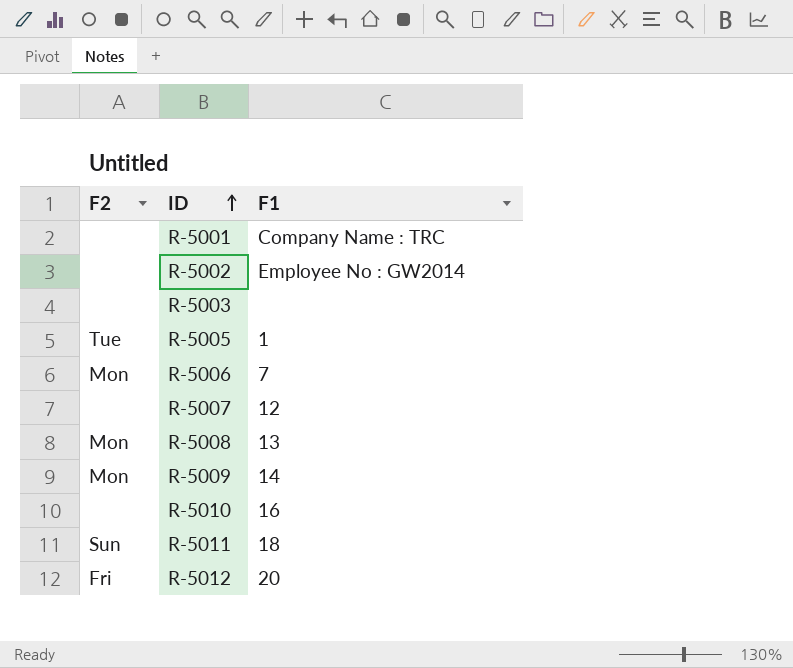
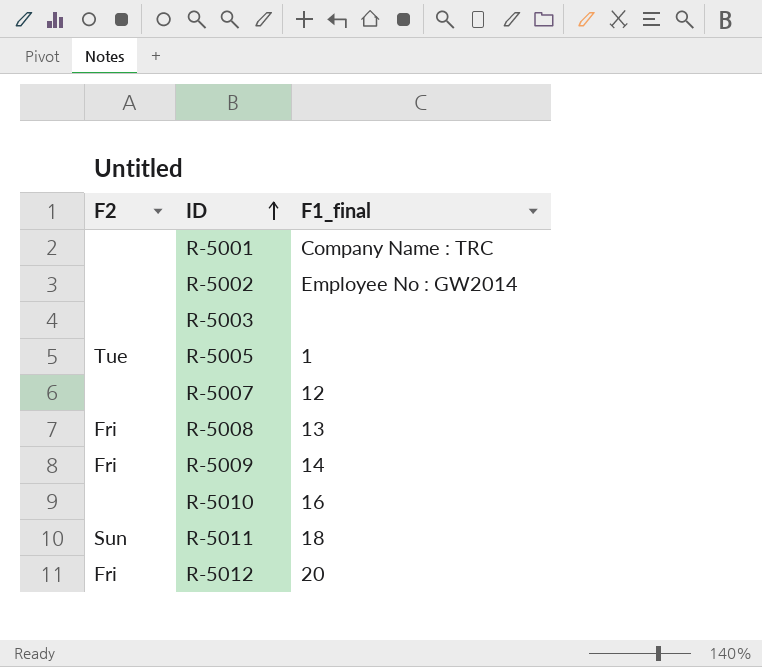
column name: F1 -> F1_final
row R-5006: Mon | 7 -> none
R-5008 | F2: Mon -> Fri
R-5009 | F2: Mon -> Fri

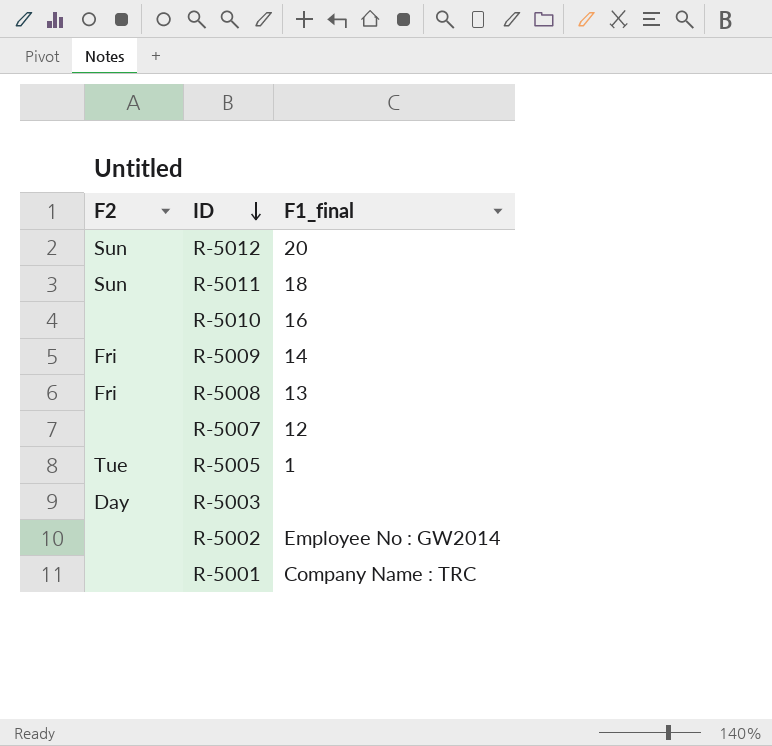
row order: ID ascending -> ID descending
R-5012 | F2: Fri -> Sun
R-5003 | F2: none -> Day

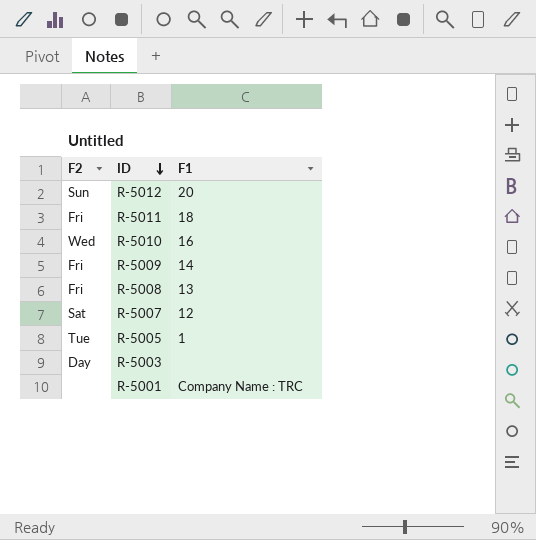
column name: F1_final -> F1
row R-5002: none | Employee No : GW2014 -> none
R-5011 | F2: Sun -> Fri
R-5010 | F2: none -> Wed
R-5007 | F2: none -> Sat

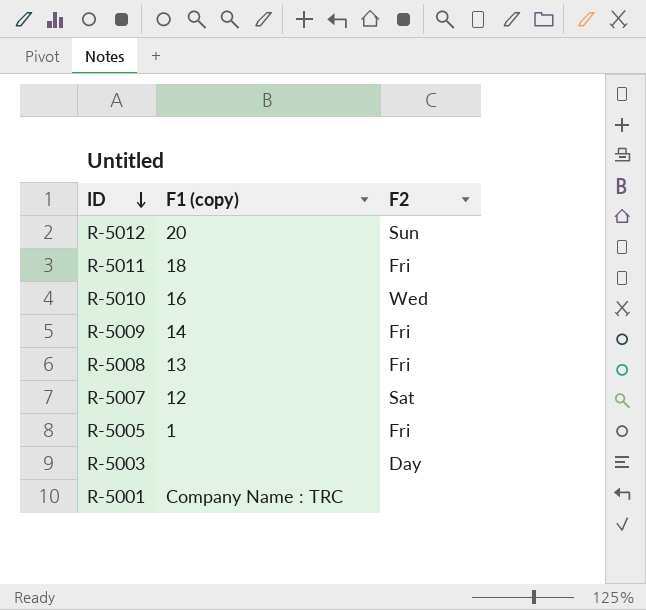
column name: F1 -> F1 (copy)
column F2 | position: 1 -> 3
R-5005 | F2: Tue -> Fri

